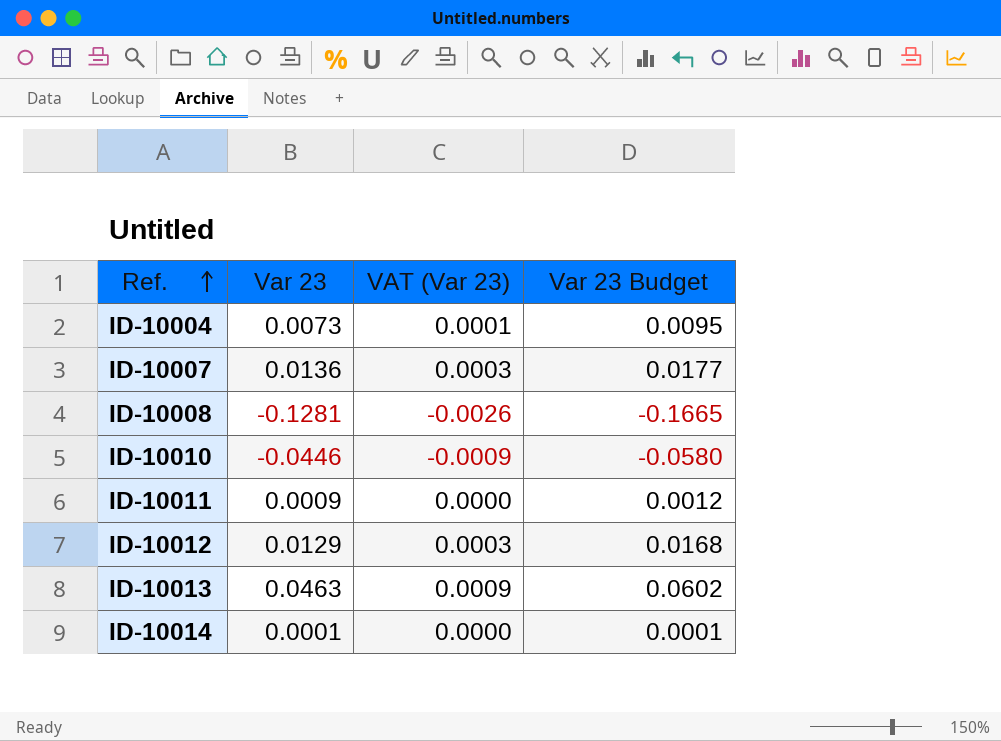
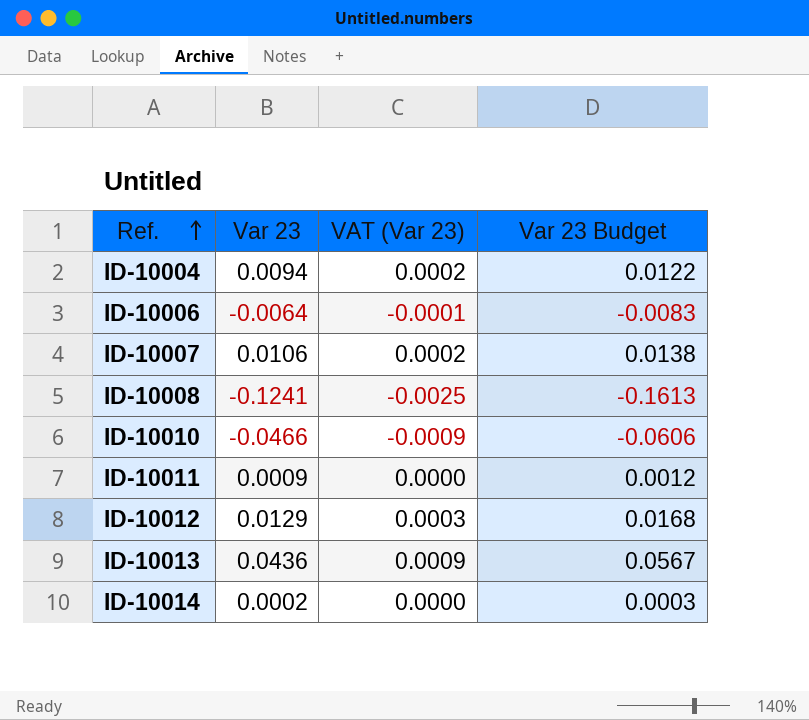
ID-10004 | Var 23: 0.0073 -> 0.0094
ID-10004 | VAT (Var 23): 0.0001 -> 0.0002
ID-10004 | Var 23 Budget: 0.0095 -> 0.0122
row ID-10006: none -> -0.0064 | -0.0001 | -0.0083
ID-10007 | Var 23: 0.0136 -> 0.0106
ID-10007 | VAT (Var 23): 0.0003 -> 0.0002
ID-10007 | Var 23 Budget: 0.0177 -> 0.0138
ID-10008 | Var 23: -0.1281 -> -0.1241
ID-10008 | VAT (Var 23): -0.0026 -> -0.0025
ID-10008 | Var 23 Budget: -0.1665 -> -0.1613
ID-10010 | Var 23: -0.0446 -> -0.0466
ID-10010 | Var 23 Budget: -0.0580 -> -0.0606
ID-10013 | Var 23: 0.0463 -> 0.0436
ID-10013 | Var 23 Budget: 0.0602 -> 0.0567
ID-10014 | Var 23: 0.0001 -> 0.0002
ID-10014 | Var 23 Budget: 0.0001 -> 0.0003

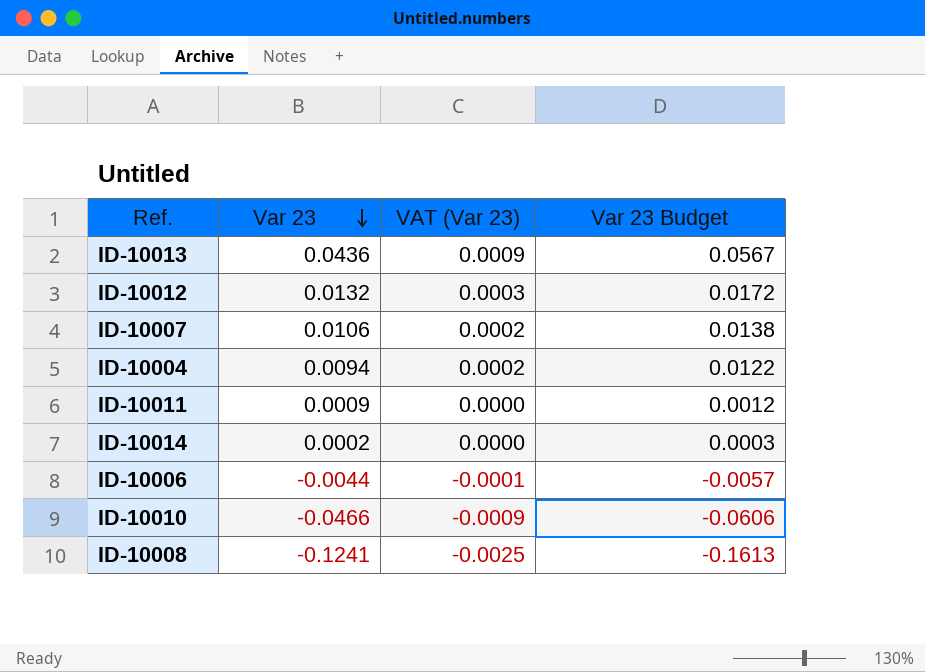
row order: Ref. ascending -> Var 23 descending
ID-10012 | Var 23: 0.0129 -> 0.0132
ID-10012 | Var 23 Budget: 0.0168 -> 0.0172
ID-10006 | Var 23: -0.0064 -> -0.0044
ID-10006 | Var 23 Budget: -0.0083 -> -0.0057

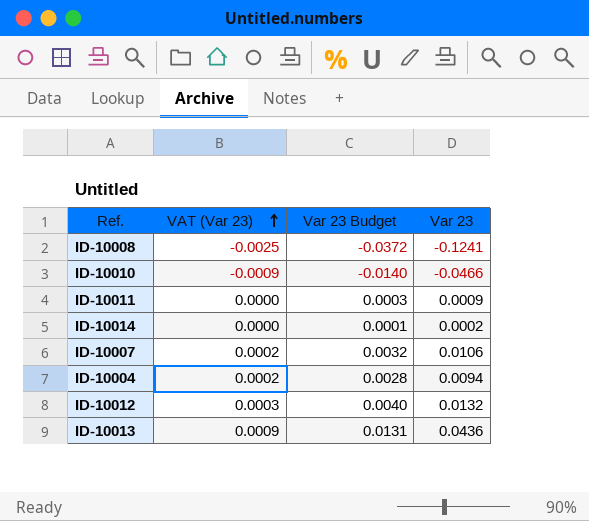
row order: Var 23 descending -> VAT (Var 23) ascending
column Var 23 Budget | formula: [Var 23] * 1.3 -> [Var 23] * 0.3
column Var 23 | position: 2 -> 4
row ID-10006: -0.0044 | -0.0001 | -0.0057 -> none

